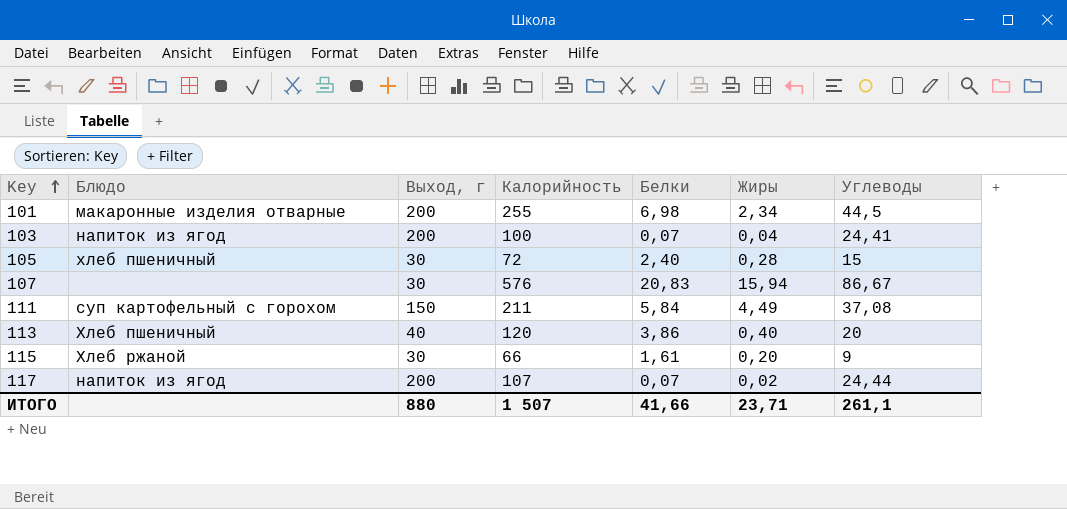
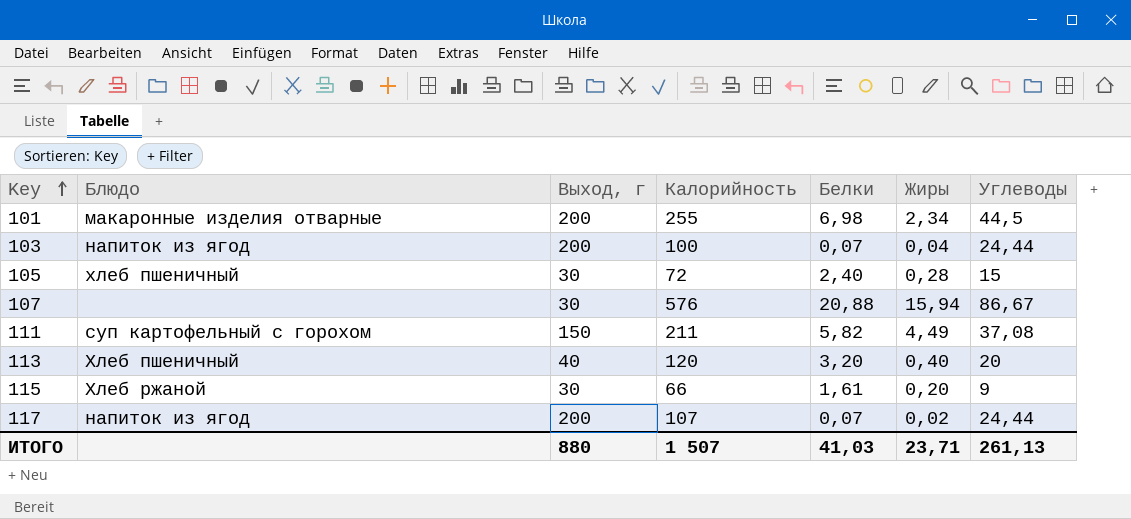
103 | Углеводы: 24,41 -> 24,44
107 | Белки: 20,83 -> 20,88
111 | Белки: 5,84 -> 5,82
113 | Белки: 3,86 -> 3,20
ИТОГО | Белки: 41,66 -> 41,03
ИТОГО | Углеводы: 261,1 -> 261,13

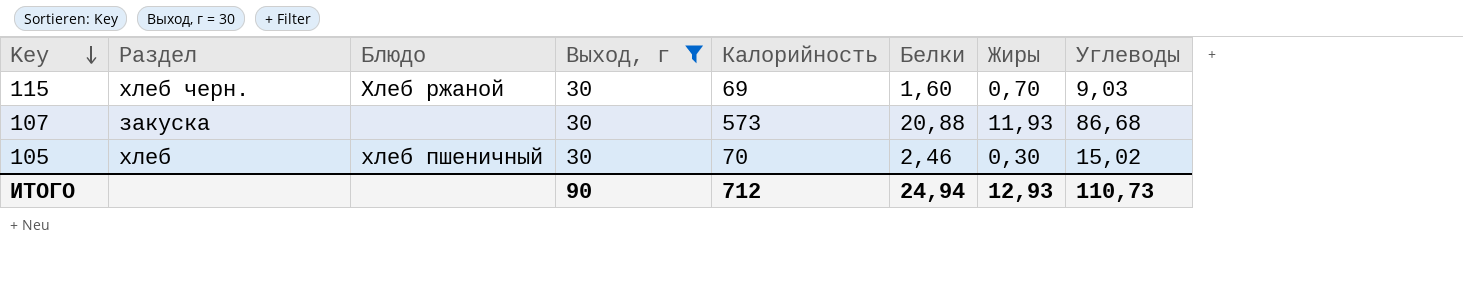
filter: none -> Выход, г = 30
row order: Key ascending -> Key descending
column Раздел | position: none -> 2
115 | Калорийность: 66 -> 69
115 | Белки: 1,61 -> 1,60
115 | Жиры: 0,20 -> 0,70
115 | Углеводы: 9 -> 9,03
107 | Калорийность: 576 -> 573
107 | Жиры: 15,94 -> 11,93
107 | Углеводы: 86,67 -> 86,68
105 | Калорийность: 72 -> 70
105 | Белки: 2,40 -> 2,46
105 | Жиры: 0,28 -> 0,30
105 | Углеводы: 15 -> 15,02
ИТОГО | Выход, г: 880 -> 90
ИТОГО | Калорийность: 1 507 -> 712
ИТОГО | Белки: 41,03 -> 24,94
ИТОГО | Жиры: 23,71 -> 12,93
ИТОГО | Углеводы: 261,13 -> 110,73

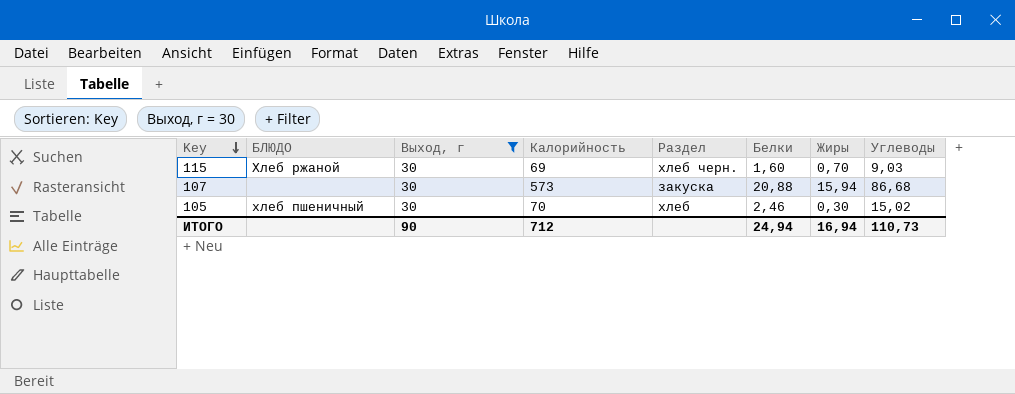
column name: Блюдо -> БЛЮДО
column Раздел | position: 2 -> 5
107 | Жиры: 11,93 -> 15,94
ИТОГО | Жиры: 12,93 -> 16,94

